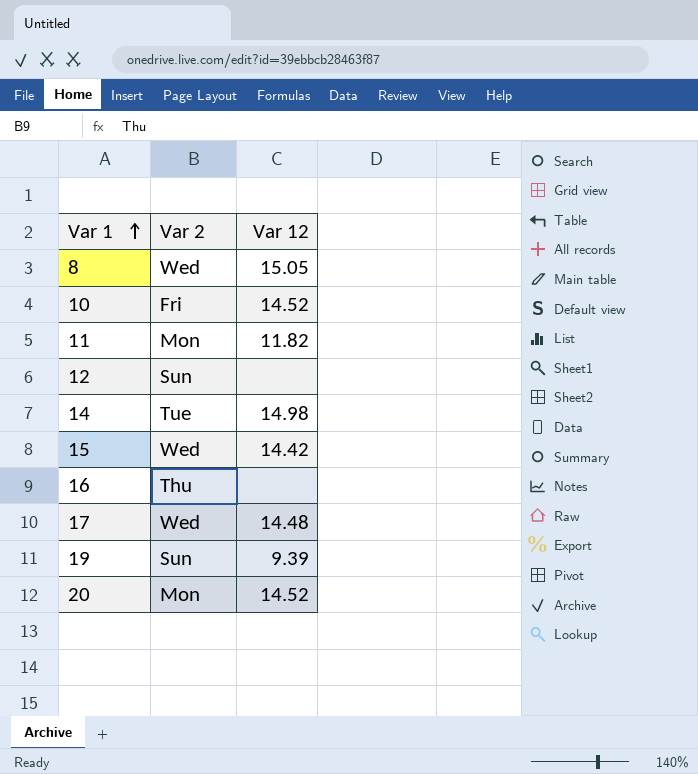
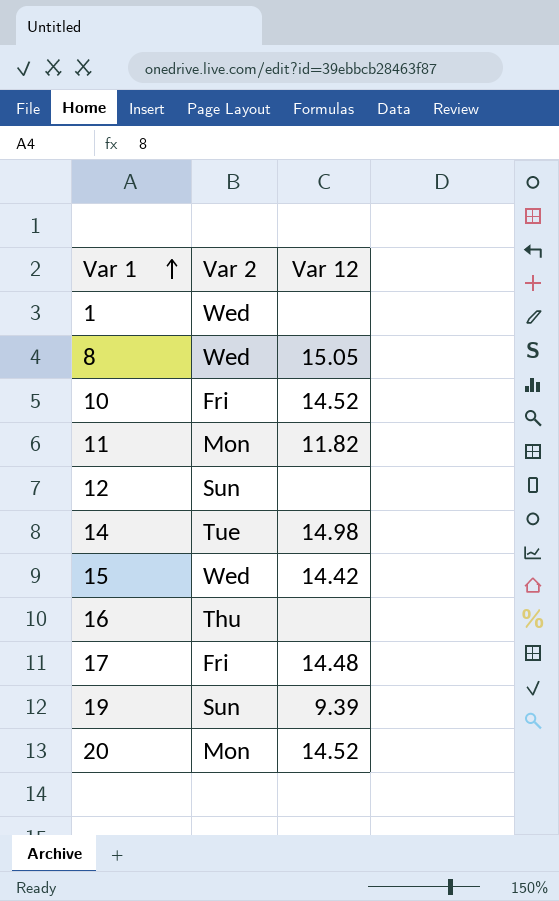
row 1: none -> Wed | none
17 | Var 2: Wed -> Fri

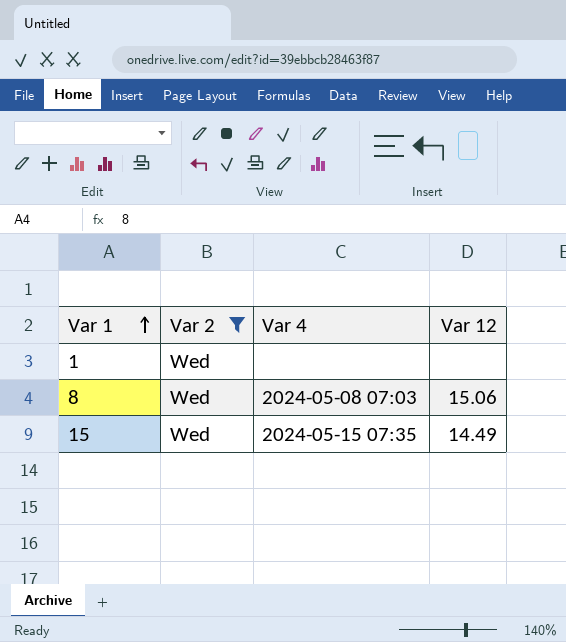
filter: none -> Var 2 = Wed
column Var 4 | position: none -> 3
8 | Var 12: 15.05 -> 15.06
15 | Var 12: 14.42 -> 14.49

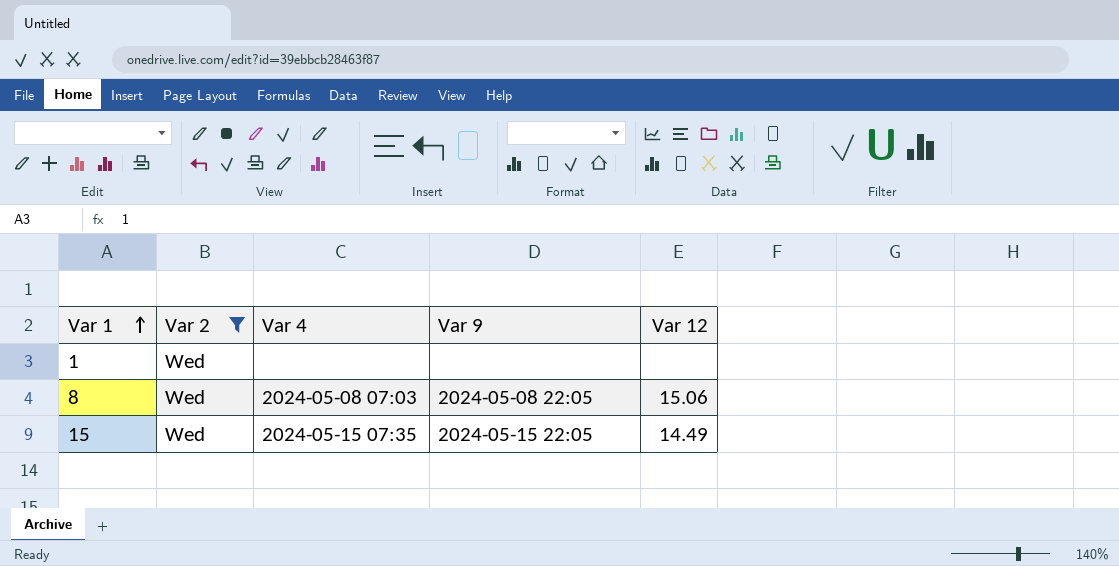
column Var 9 | position: none -> 4

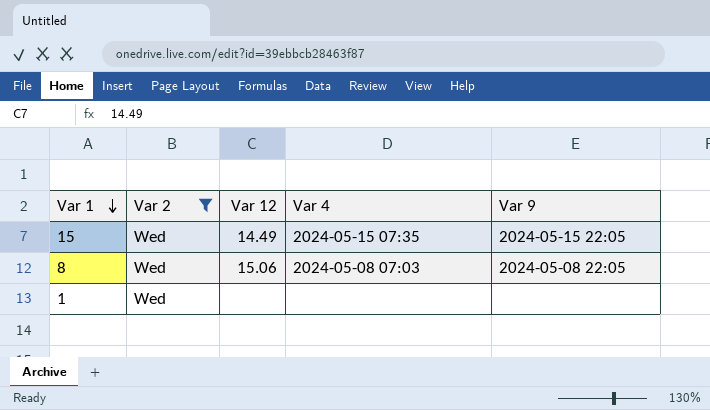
row order: Var 1 ascending -> Var 1 descending
column Var 12 | position: 5 -> 3

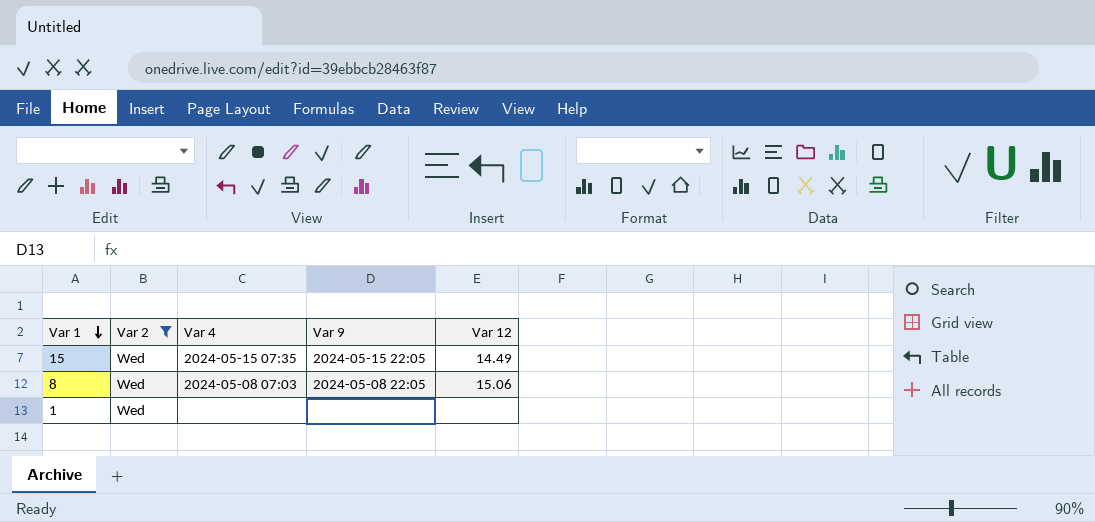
column Var 12 | position: 3 -> 5

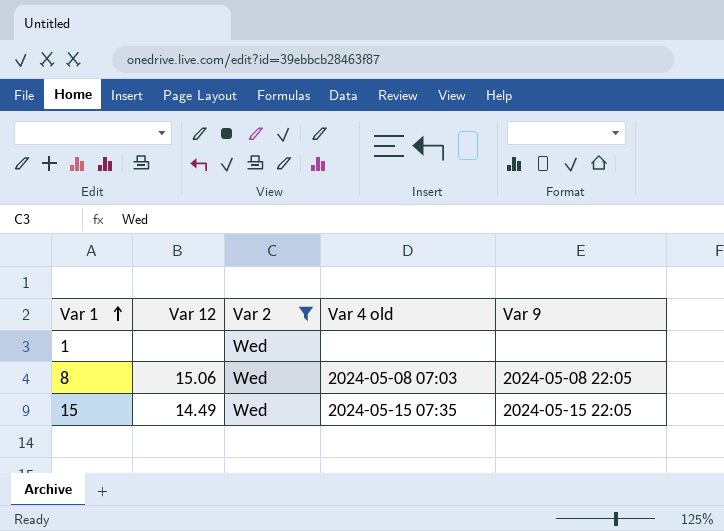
row order: Var 1 descending -> Var 1 ascending
column Var 12 | position: 5 -> 2
column name: Var 4 -> Var 4 old

